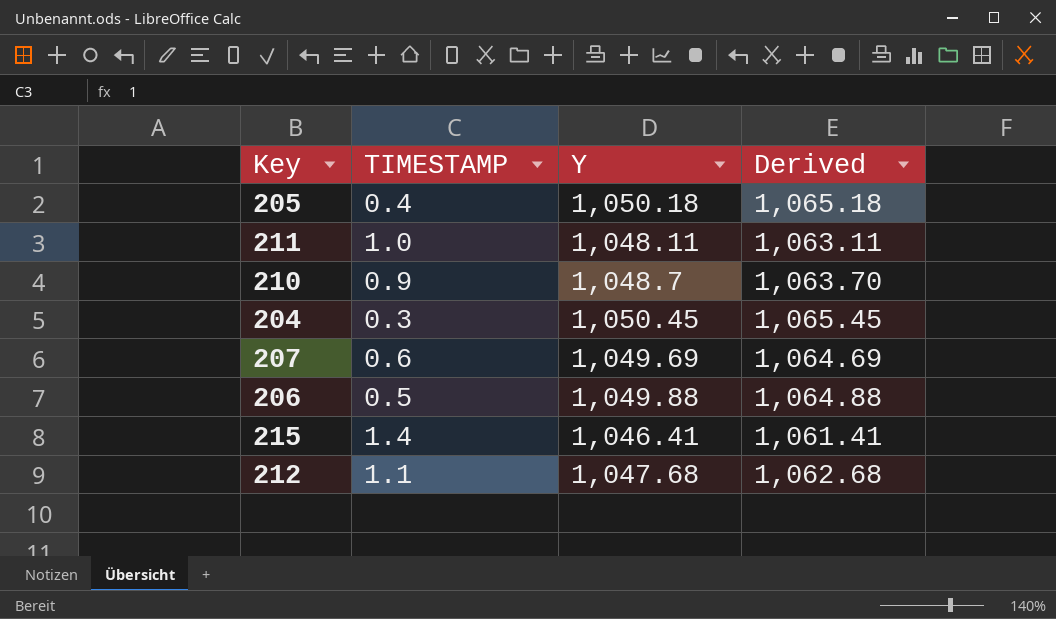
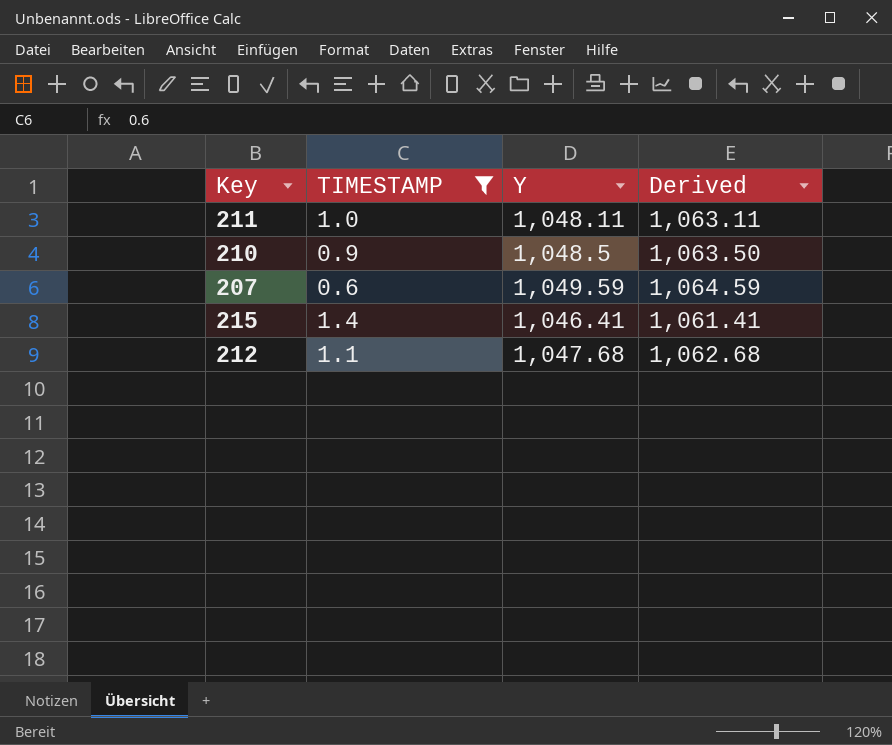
filter: none -> TIMESTAMP >= 0.6
210 | Y: 1,048.7 -> 1,048.5
210 | Derived: 1,063.70 -> 1,063.50
207 | Y: 1,049.69 -> 1,049.59
207 | Derived: 1,064.69 -> 1,064.59

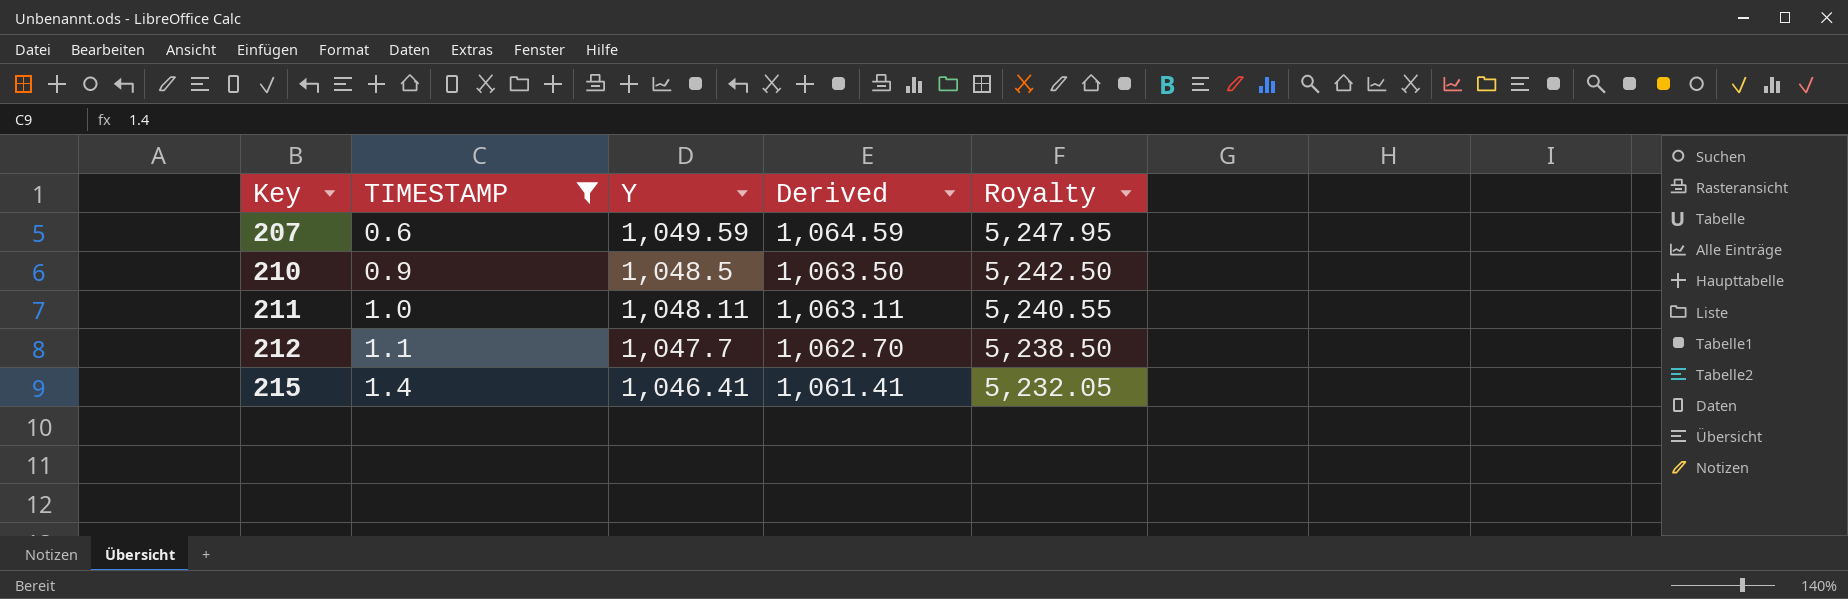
row order: none -> Key ascending
column Royalty | formula: none -> [Y] * 5
212 | Y: 1,047.68 -> 1,047.7
212 | Derived: 1,062.68 -> 1,062.70

